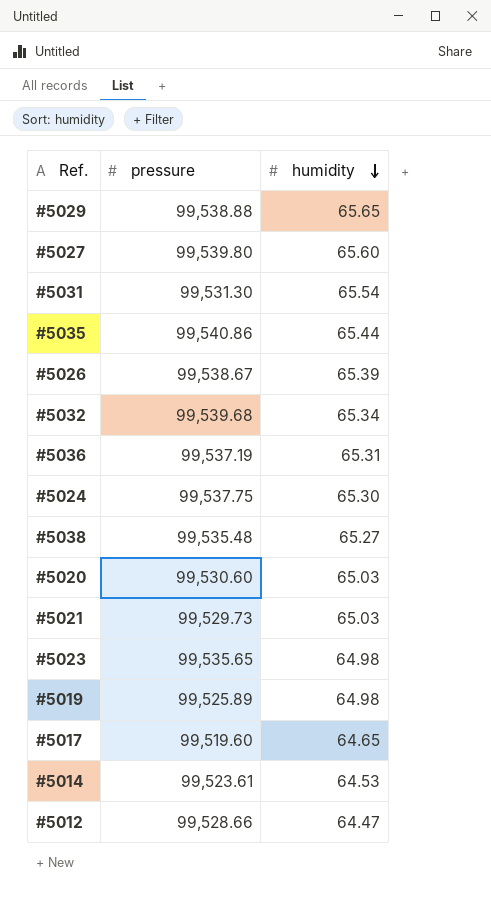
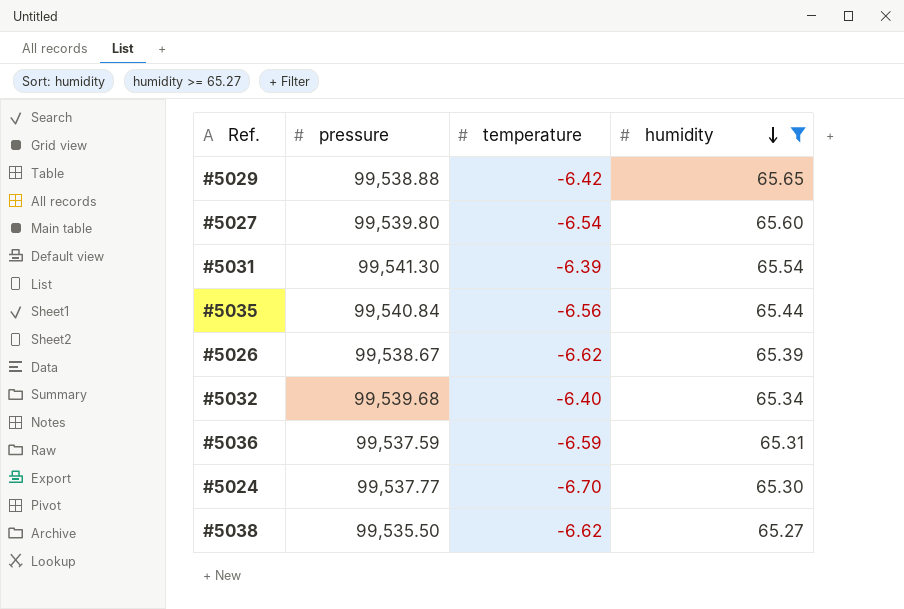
filter: none -> humidity >= 65.27
column temperature | position: none -> 3
#5031 | pressure: 99,531.30 -> 99,541.30
#5035 | pressure: 99,540.86 -> 99,540.84
#5036 | pressure: 99,537.19 -> 99,537.59
#5024 | pressure: 99,537.75 -> 99,537.77
#5038 | pressure: 99,535.48 -> 99,535.50

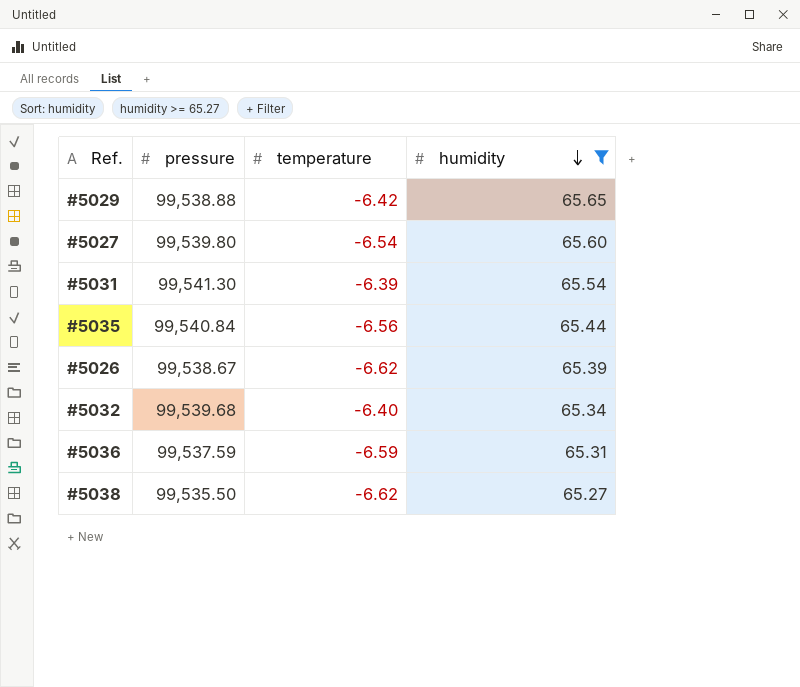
row #5024: 99,537.77 | -6.70 | 65.30 -> none

